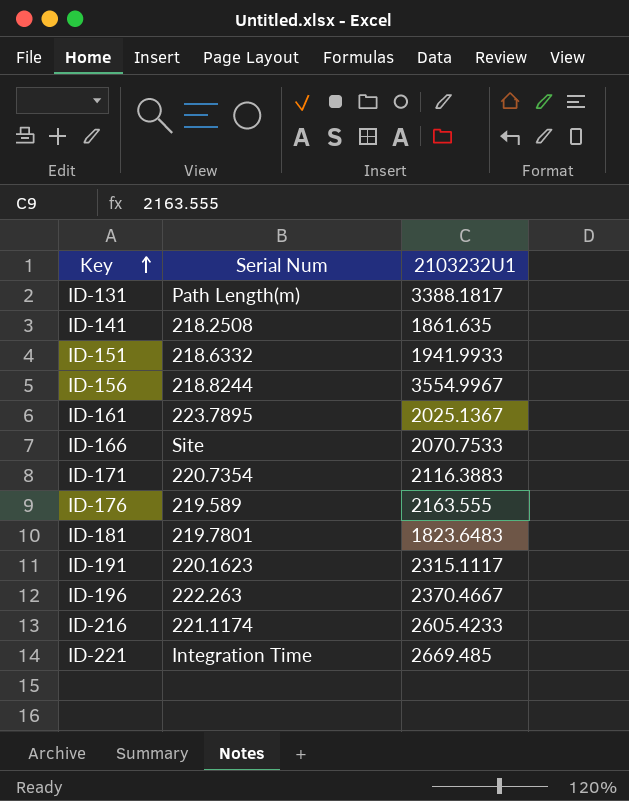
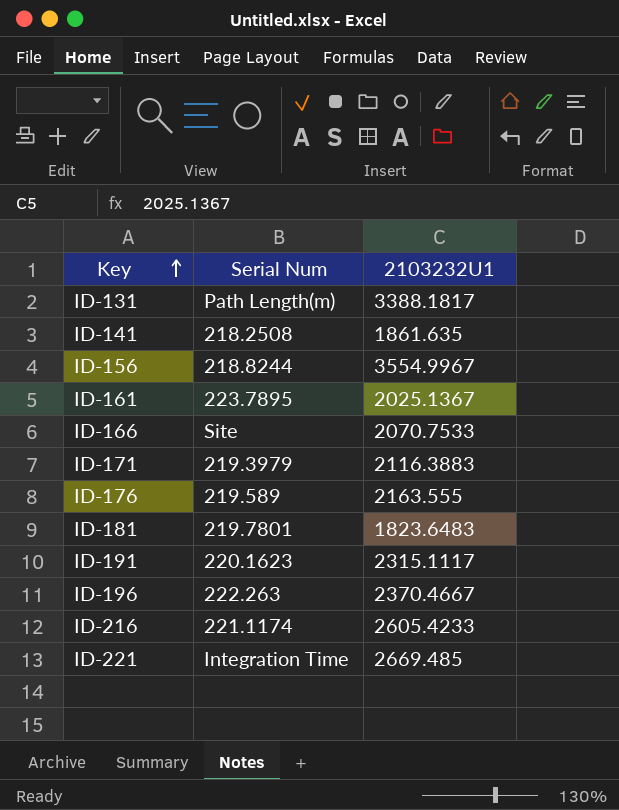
row ID-151: 218.6332 | 1941.9933 -> none
ID-171 | Serial Num: 220.7354 -> 219.3979

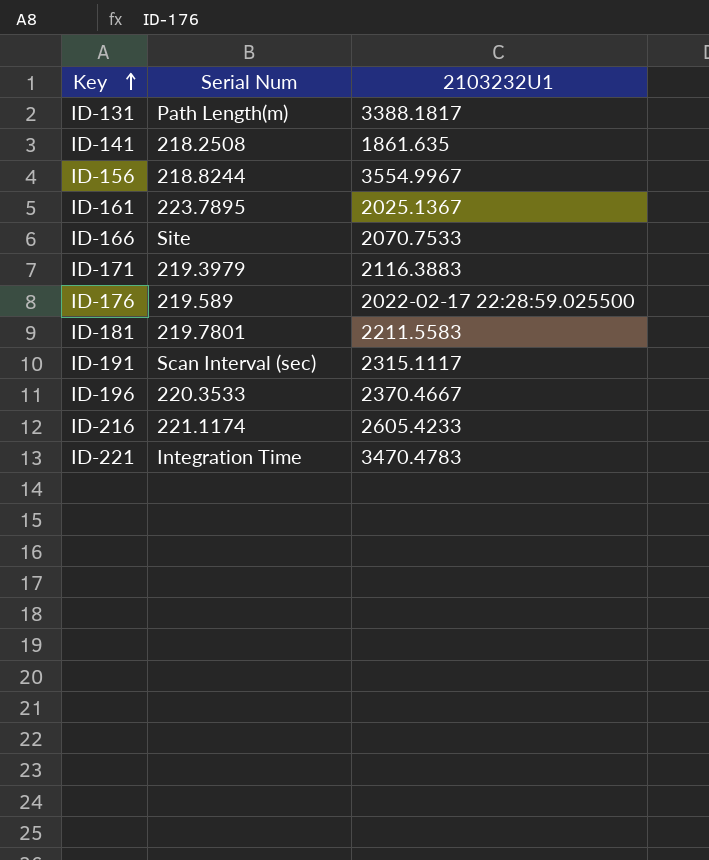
ID-176 | 2103232U1: 2163.555 -> 2022-02-17 22:28:59.025500
ID-181 | 2103232U1: 1823.6483 -> 2211.5583
ID-191 | Serial Num: 220.1623 -> Scan Interval (sec)
ID-196 | Serial Num: 222.263 -> 220.3533
ID-221 | 2103232U1: 2669.485 -> 3470.4783

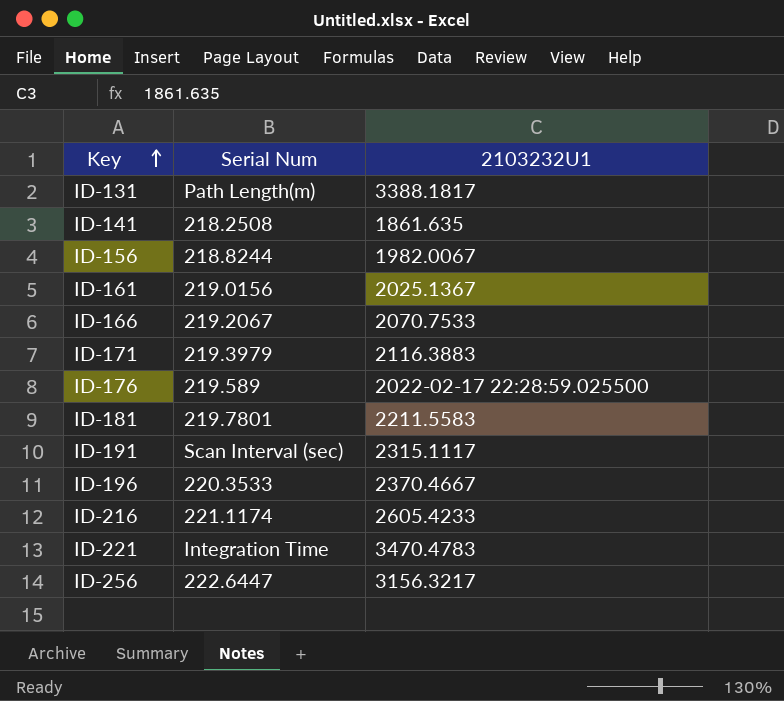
ID-156 | 2103232U1: 3554.9967 -> 1982.0067
ID-161 | Serial Num: 223.7895 -> 219.0156
ID-166 | Serial Num: Site -> 219.2067
row ID-256: none -> 222.6447 | 3156.3217

